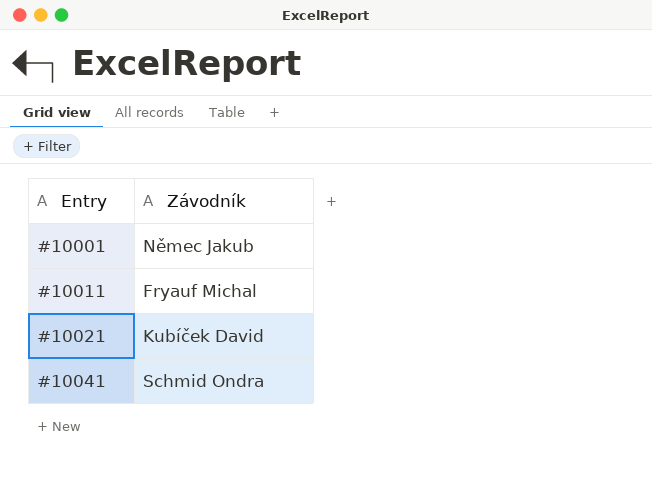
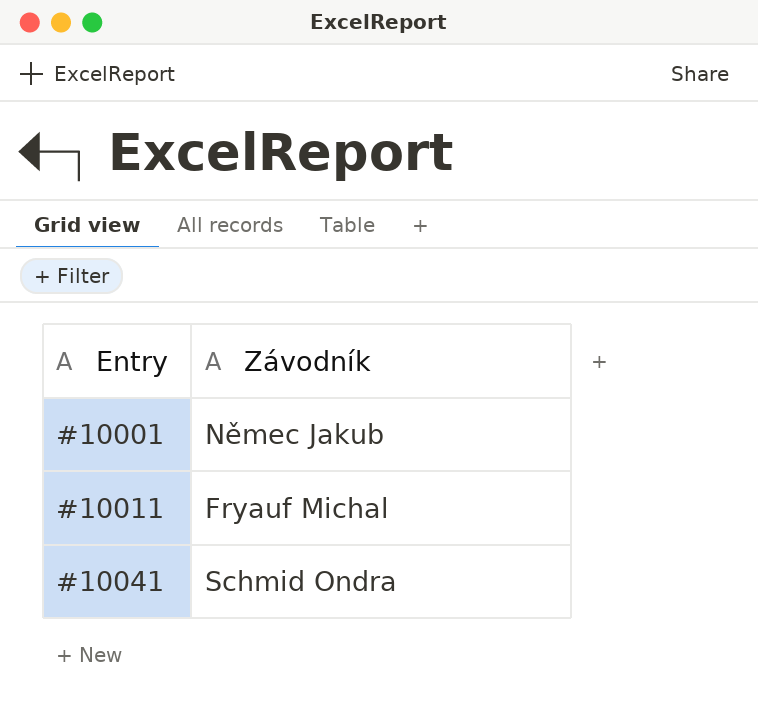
row #10021: Kubíček David -> none

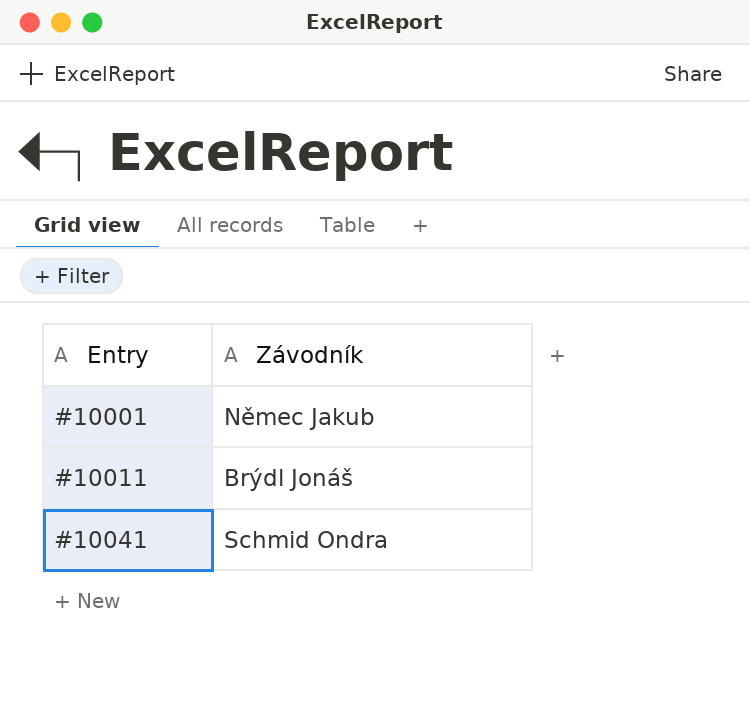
#10011 | Závodník: Fryauf Michal -> Brýdl Jonáš

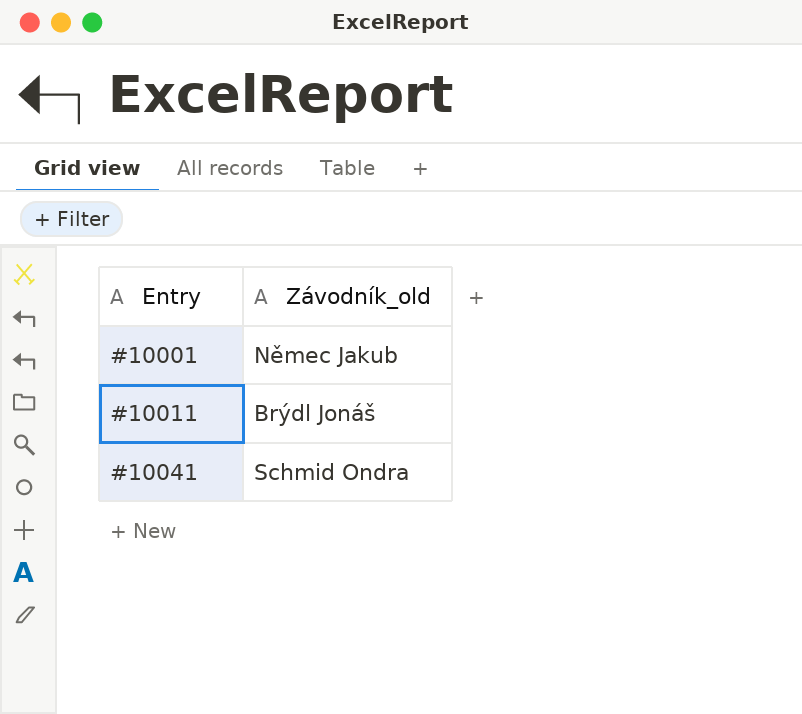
column name: Závodník -> Závodník_old

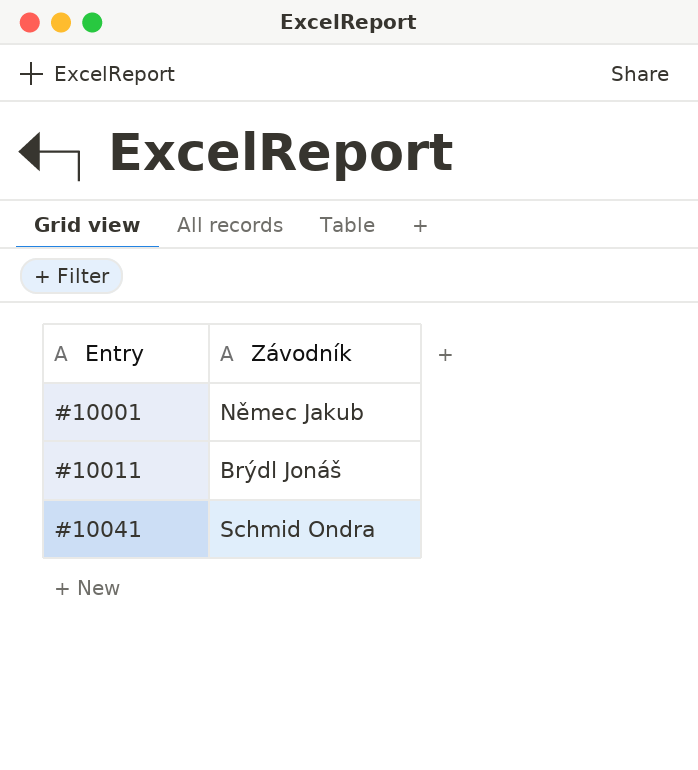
column name: Závodník_old -> Závodník

